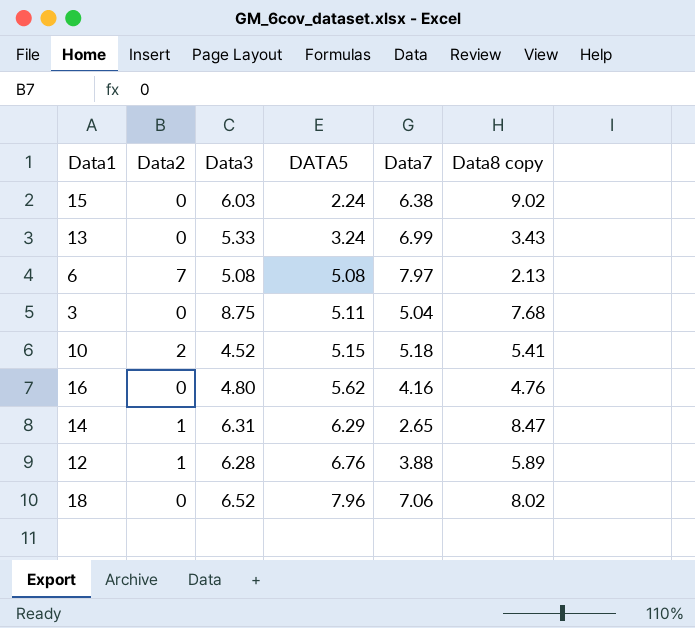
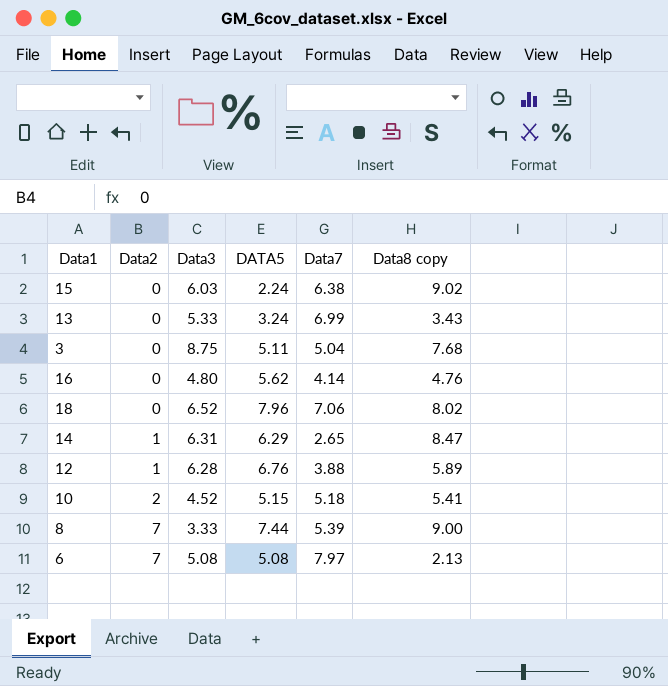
row order: DATA5 ascending -> Data2 ascending
16 | Data7: 4.16 -> 4.14
row 8: none -> 7 | 3.33 | 7.44 | 5.39 | 9.00

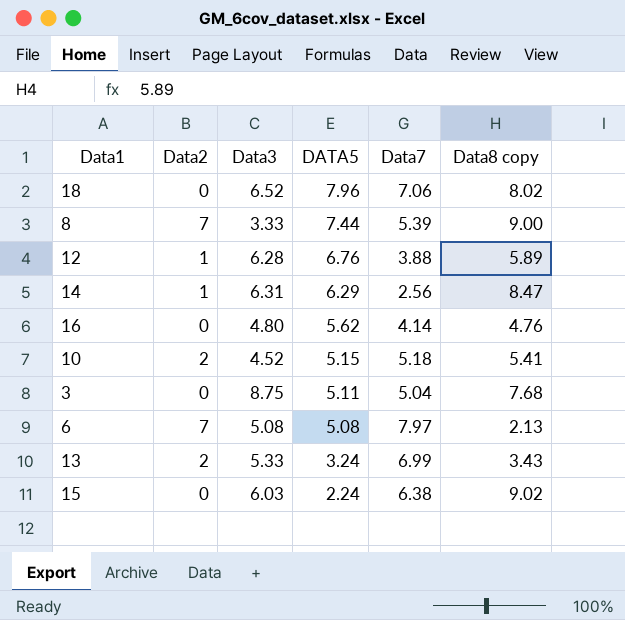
row order: Data2 ascending -> DATA5 descending
14 | Data7: 2.65 -> 2.56
13 | Data2: 0 -> 2

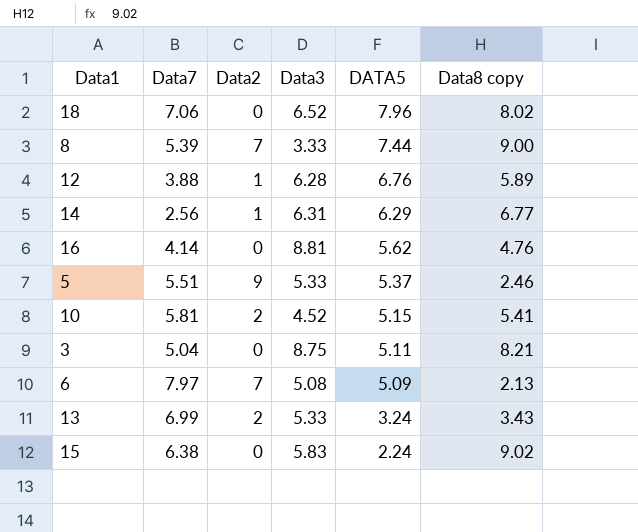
column Data7 | position: 5 -> 2
14 | Data8 copy: 8.47 -> 6.77
16 | Data3: 4.80 -> 8.81
row 5: none -> 5.51 | 9 | 5.33 | 5.37 | 2.46
10 | Data7: 5.18 -> 5.81
3 | Data8 copy: 7.68 -> 8.21
6 | DATA5: 5.08 -> 5.09
15 | Data3: 6.03 -> 5.83

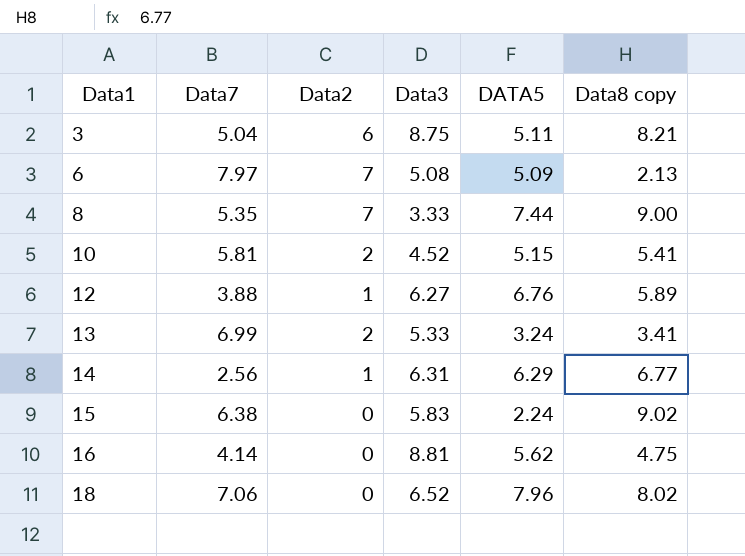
row order: DATA5 descending -> Data1 ascending
row 5: 5.51 | 9 | 5.33 | 5.37 | 2.46 -> none
3 | Data2: 0 -> 6
8 | Data7: 5.39 -> 5.35
12 | Data3: 6.28 -> 6.27
13 | Data8 copy: 3.43 -> 3.41
16 | Data8 copy: 4.76 -> 4.75

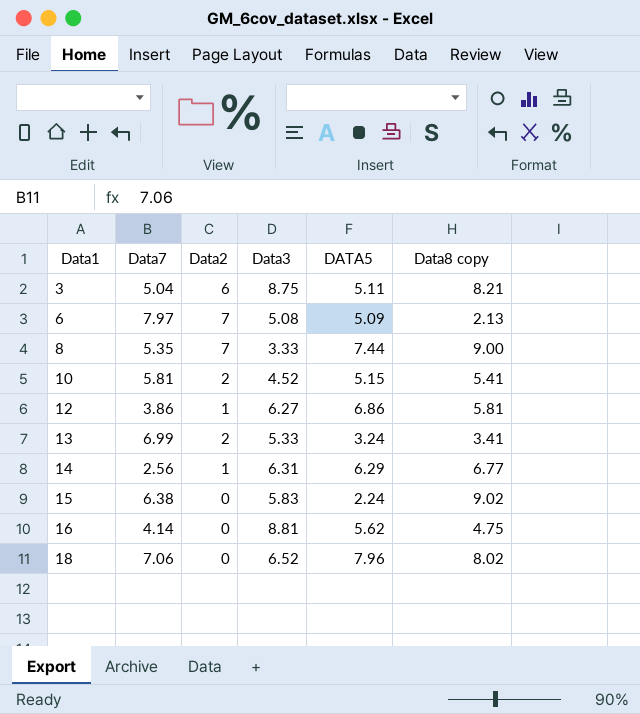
12 | Data7: 3.88 -> 3.86
12 | DATA5: 6.76 -> 6.86
12 | Data8 copy: 5.89 -> 5.81

